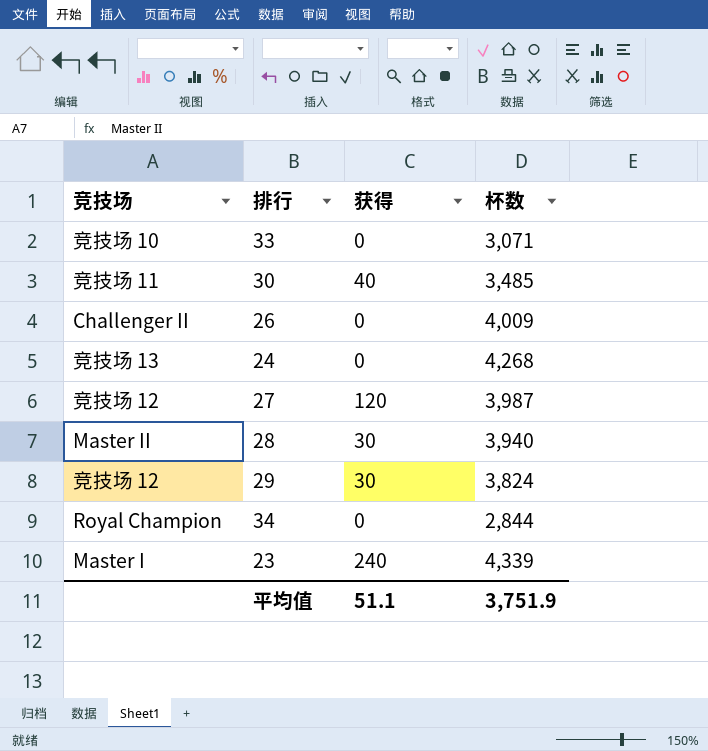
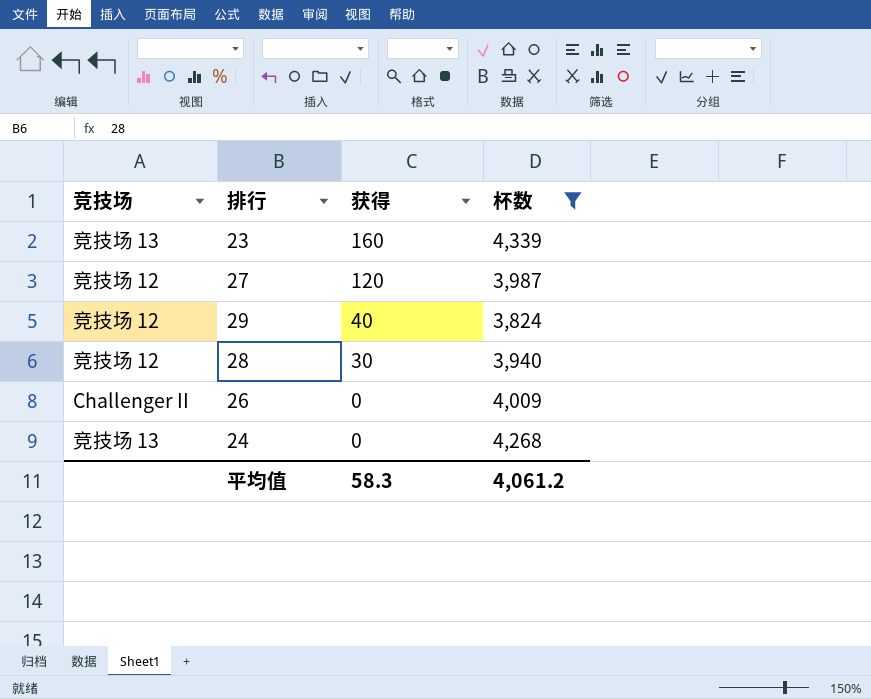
filter: none -> 杯数 >= 3,824
row order: none -> 获得 descending
23 | 竞技场: Master I -> 竞技场 13
23 | 获得: 240 -> 160
29 | 获得: 30 -> 40
28 | 竞技场: Master II -> 竞技场 12
平均值 | 获得: 51.1 -> 58.3
平均值 | 杯数: 3,751.9 -> 4,061.2

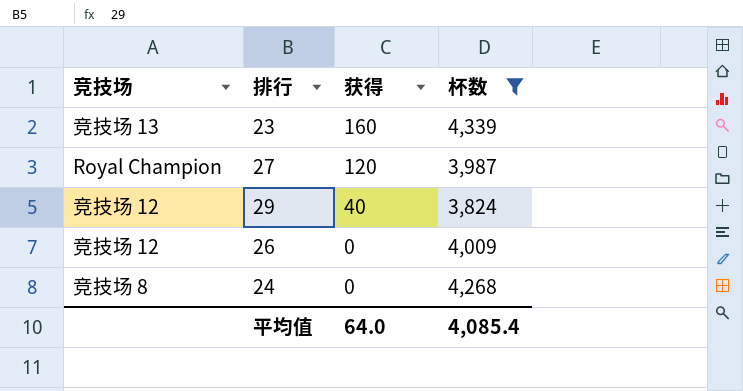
row 28: 竞技场 12 | 30 | 3,940 -> none
27 | 竞技场: 竞技场 12 -> Royal Champion
26 | 竞技场: Challenger II -> 竞技场 12
24 | 竞技场: 竞技场 13 -> 竞技场 8
平均值 | 获得: 58.3 -> 64.0
平均值 | 杯数: 4,061.2 -> 4,085.4

